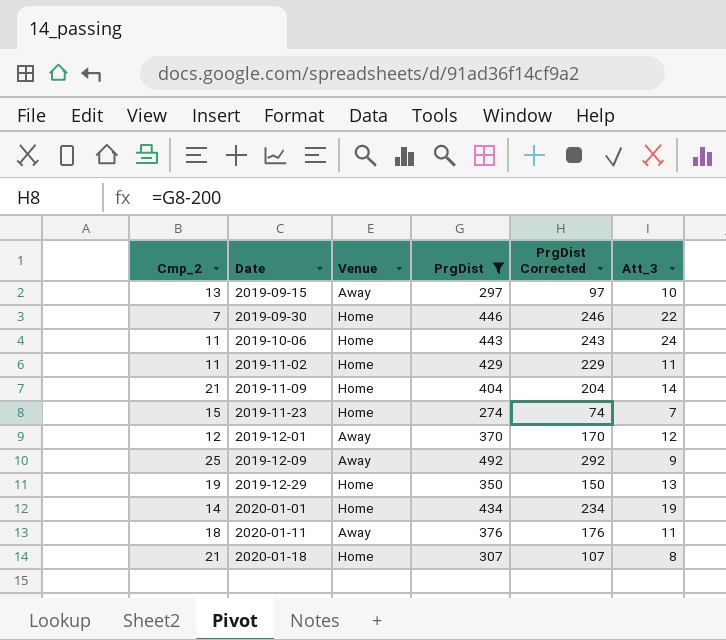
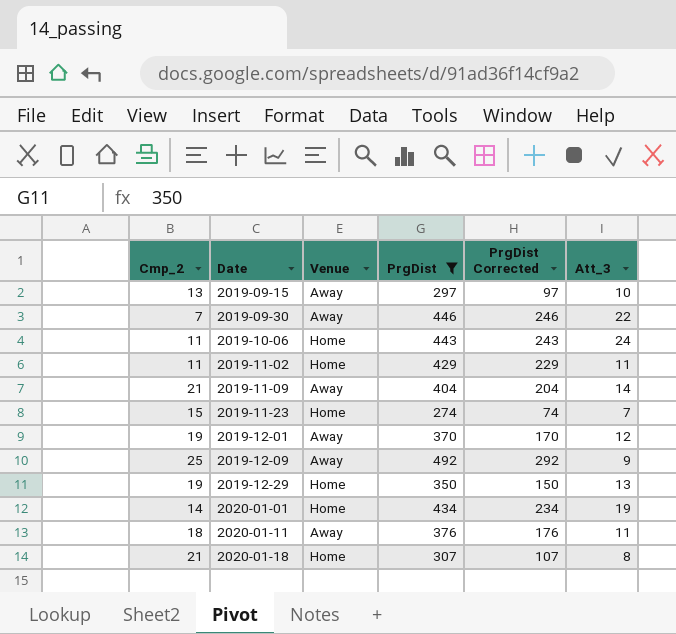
2019-09-30 | Venue: Home -> Away
2019-11-09 | Venue: Home -> Away
2019-12-01 | Cmp_2: 12 -> 19

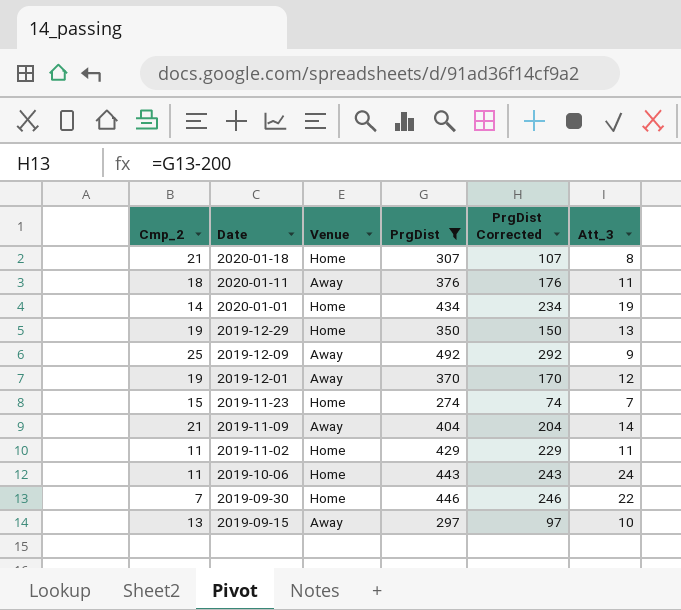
row order: Date ascending -> Date descending
2019-09-30 | Venue: Away -> Home

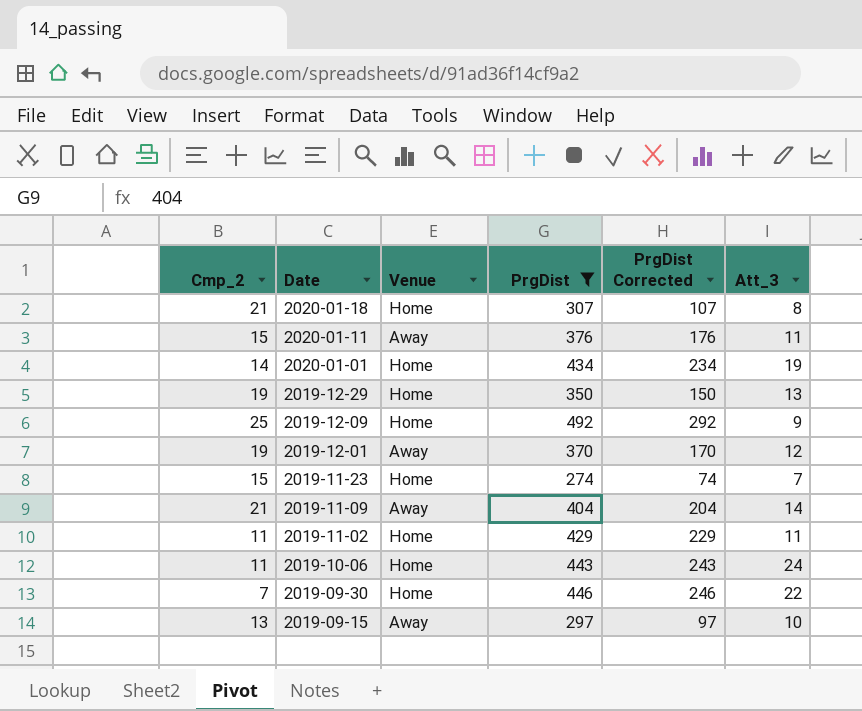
2020-01-11 | Cmp_2: 18 -> 15
2019-12-09 | Venue: Away -> Home

